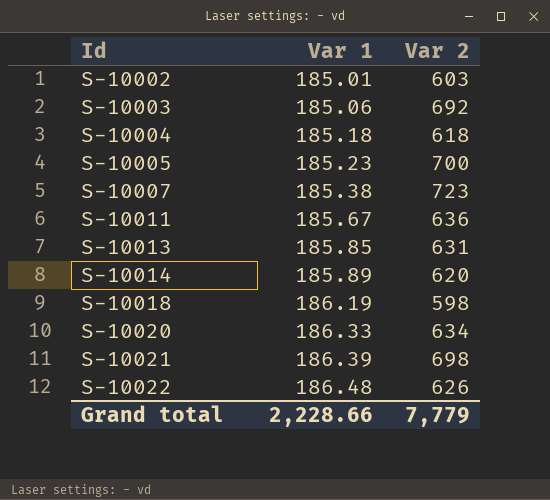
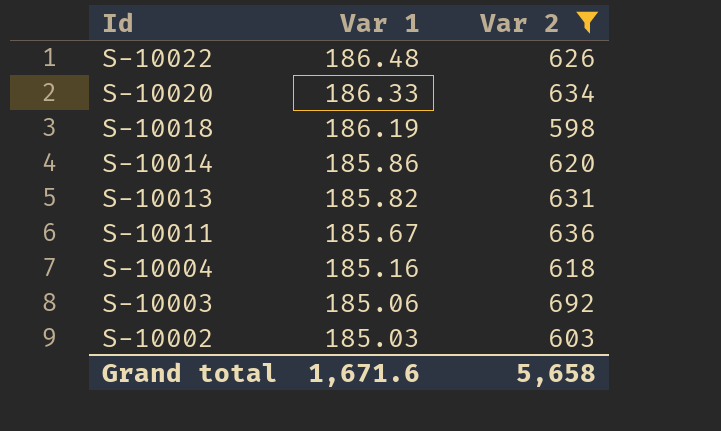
filter: none -> Var 2 <= 692
row order: Id ascending -> Id descending
S-10014 | Var 1: 185.89 -> 185.86
S-10013 | Var 1: 185.85 -> 185.82
S-10004 | Var 1: 185.18 -> 185.16
S-10002 | Var 1: 185.01 -> 185.03
Grand total | Var 1: 2,228.66 -> 1,671.6
Grand total | Var 2: 7,779 -> 5,658

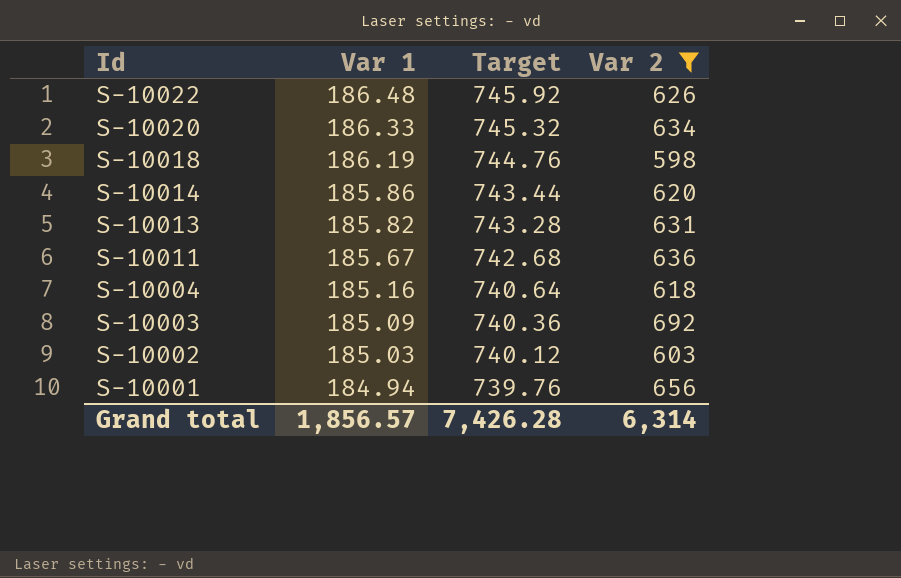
column Target | formula: none -> [Var 1] * 4
S-10003 | Var 1: 185.06 -> 185.09
row S-10001: none -> 184.94 | 739.76 | 656
Grand total | Var 1: 1,671.6 -> 1,856.57
Grand total | Var 2: 5,658 -> 6,314

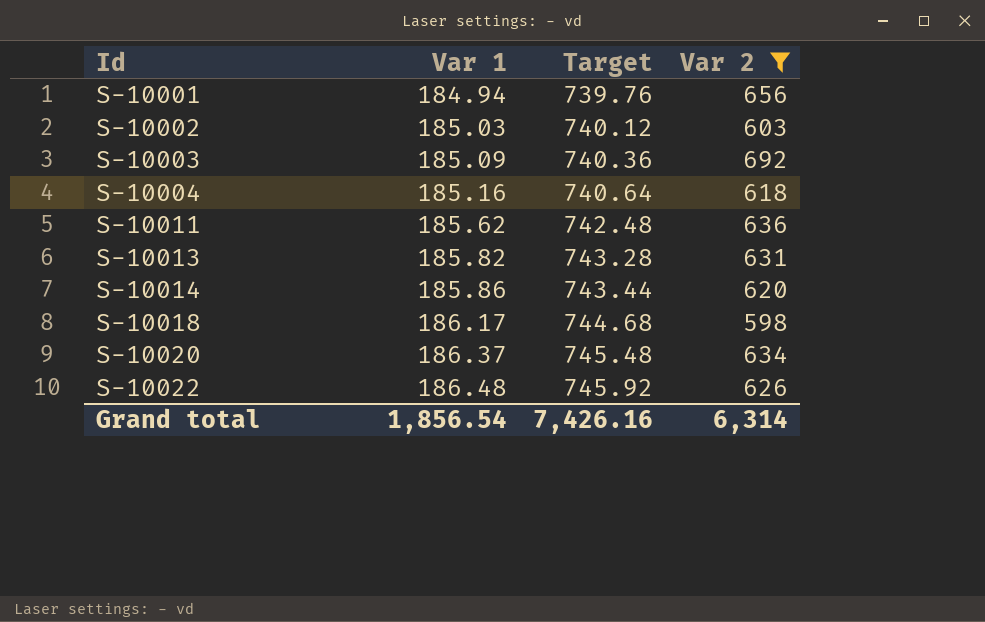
row order: Id descending -> Id ascending
S-10011 | Var 1: 185.67 -> 185.62
S-10011 | Target: 742.68 -> 742.48
S-10018 | Var 1: 186.19 -> 186.17
S-10018 | Target: 744.76 -> 744.68
S-10020 | Var 1: 186.33 -> 186.37
S-10020 | Target: 745.32 -> 745.48
Grand total | Var 1: 1,856.57 -> 1,856.54
Grand total | Target: 7,426.28 -> 7,426.16

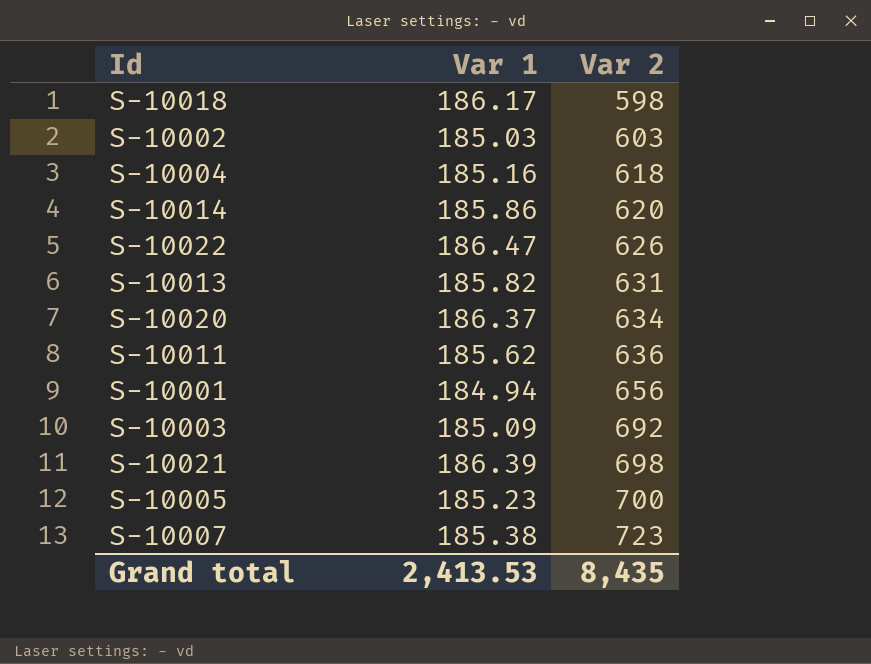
filter: Var 2 <= 692 -> none
row order: Id ascending -> Var 2 ascending
column Target | formula: [Var 1] * 4 -> none
S-10022 | Var 1: 186.48 -> 186.47
Grand total | Var 1: 1,856.54 -> 2,413.53
Grand total | Var 2: 6,314 -> 8,435

